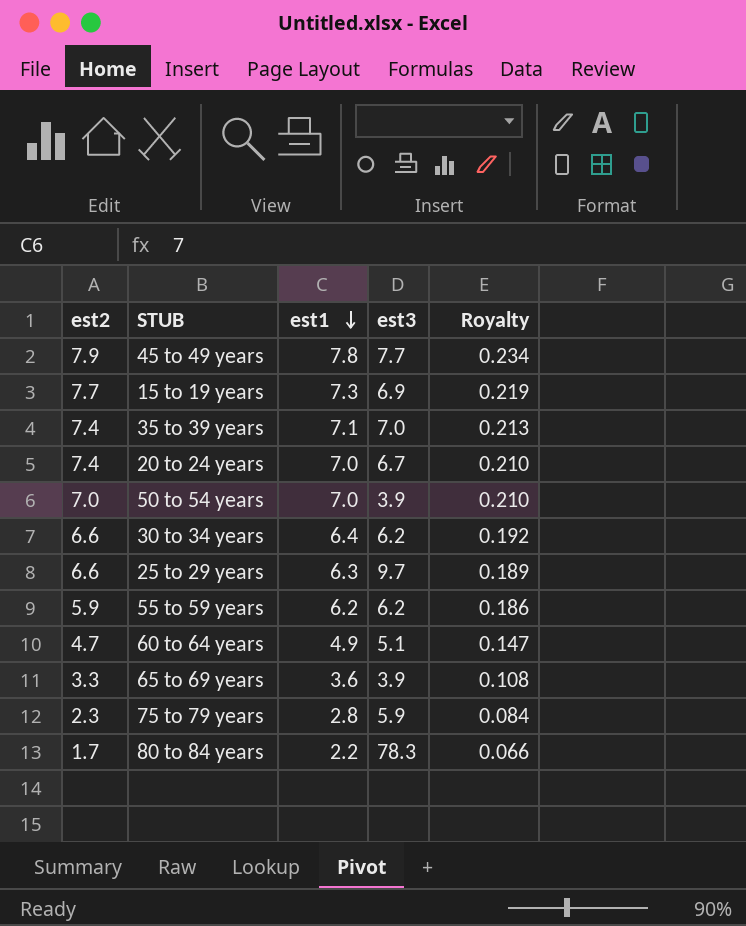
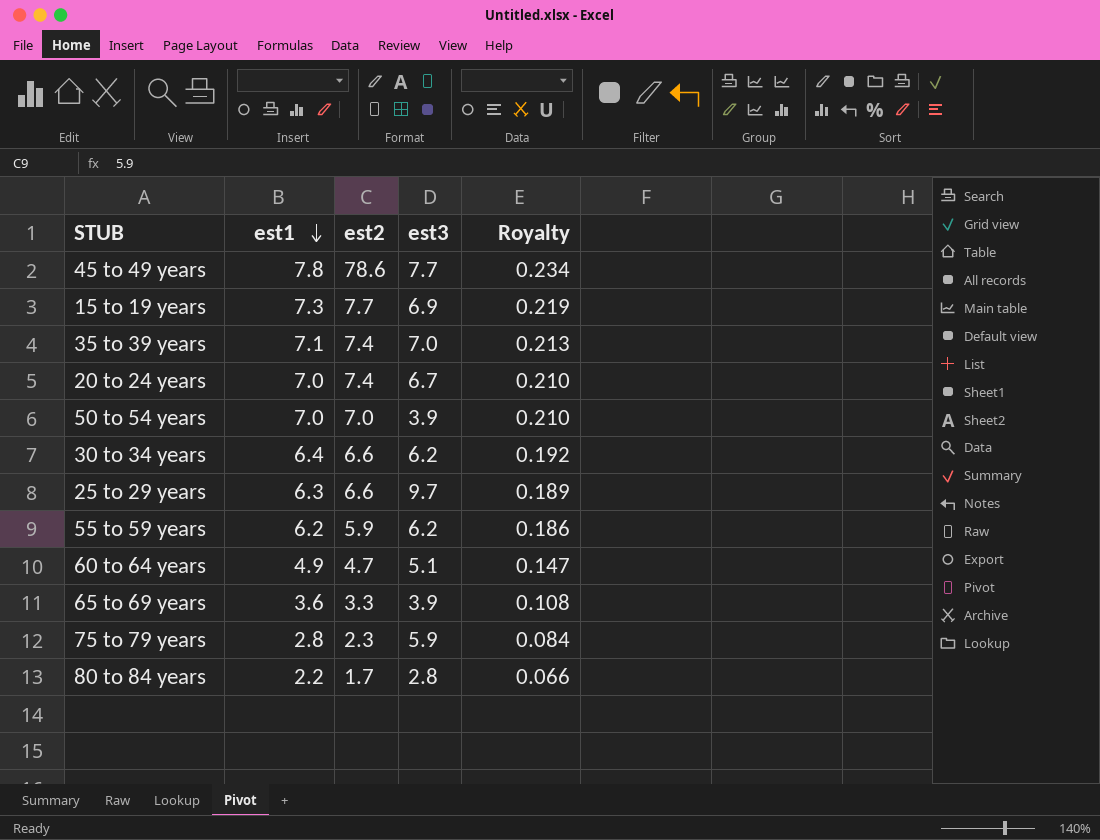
column est2 | position: 1 -> 3
45 to 49 years | est2: 7.9 -> 78.6
80 to 84 years | est3: 78.3 -> 2.8

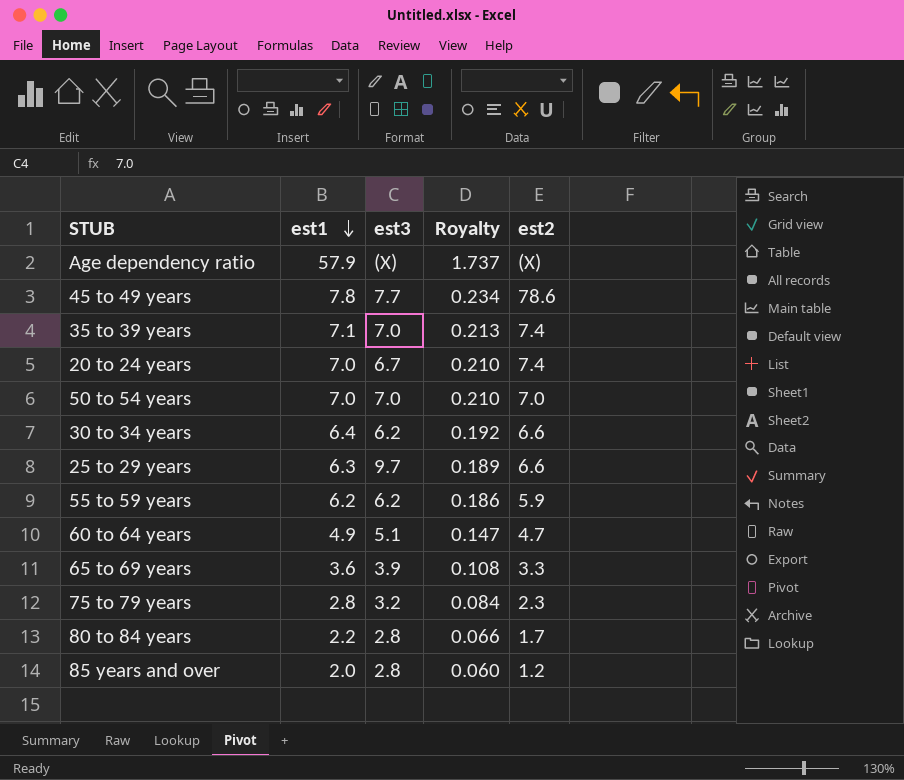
column est2 | position: 3 -> 5
row 15 to 19 years: 7.3 | 7.7 | 6.9 | 0.219 -> none
row Age dependency ratio: none -> 57.9 | (X) | 1.737 | (X)
50 to 54 years | est3: 3.9 -> 7.0
75 to 79 years | est3: 5.9 -> 3.2
row 85 years and over: none -> 2.0 | 2.8 | 0.060 | 1.2

